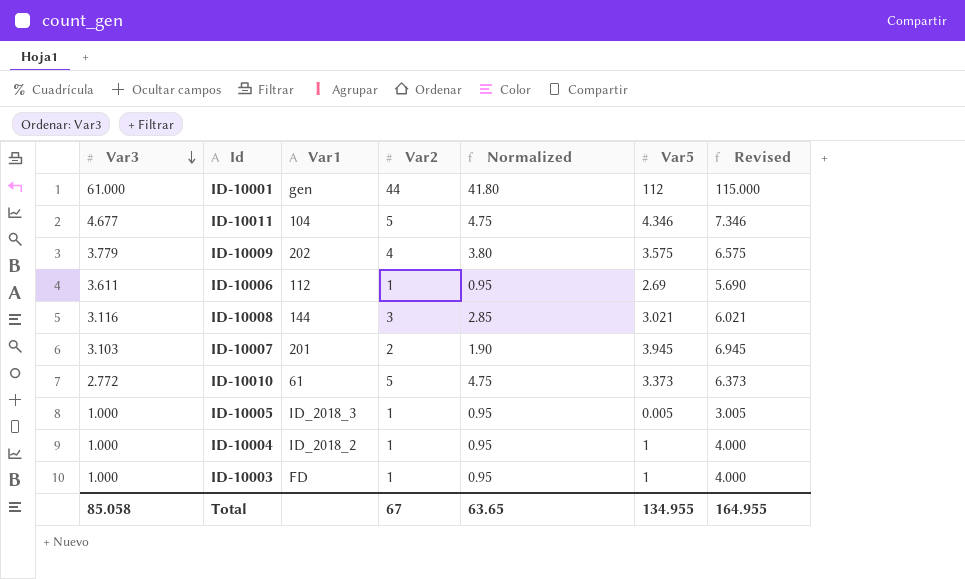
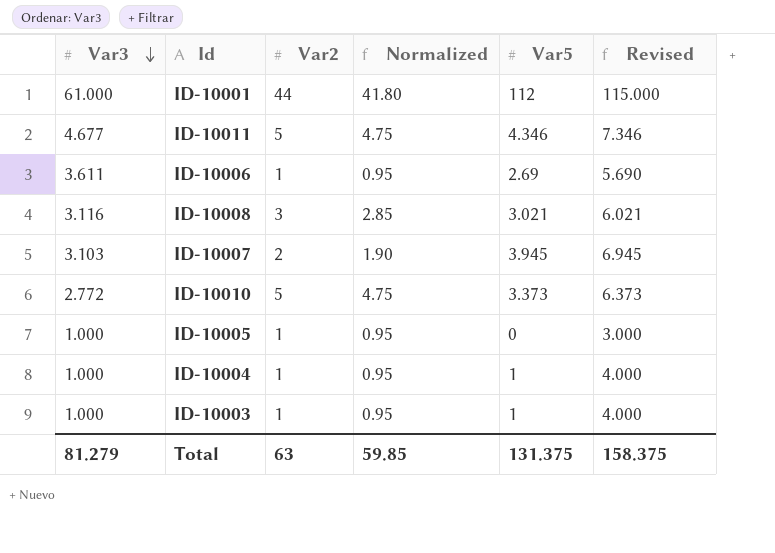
column Var1 | position: 3 -> none
row ID-10009: 3.779 | 202 | 4 | 3.80 | 3.575 | 6.575 -> none
ID-10005 | Var5: 0.005 -> 0
ID-10005 | Revised: 3.005 -> 3.000
Total | Var3: 85.058 -> 81.279
Total | Var2: 67 -> 63
Total | Normalized: 63.65 -> 59.85
Total | Var5: 134.955 -> 131.375
Total | Revised: 164.955 -> 158.375

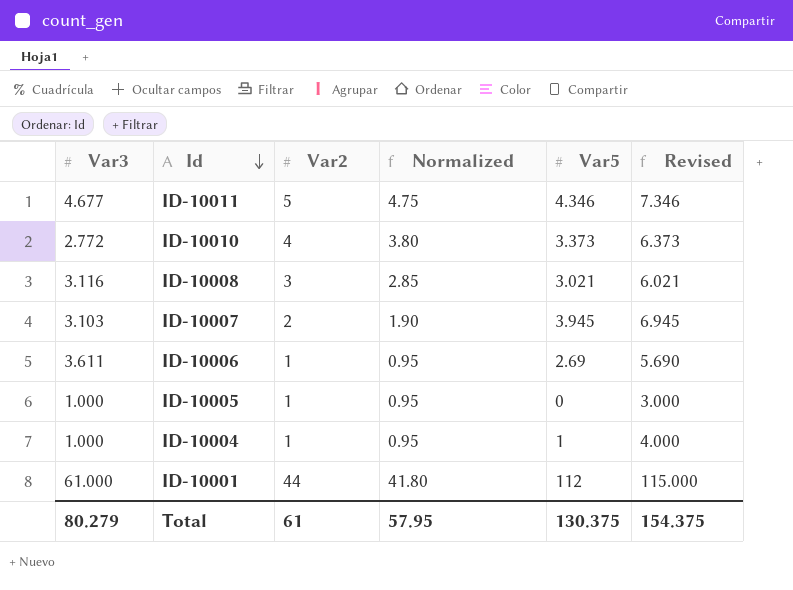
row order: Var3 descending -> Id descending
row ID-10003: 1.000 | 1 | 0.95 | 1 | 4.000 -> none
ID-10010 | Var2: 5 -> 4
ID-10010 | Normalized: 4.75 -> 3.80
Total | Var3: 81.279 -> 80.279
Total | Var2: 63 -> 61
Total | Normalized: 59.85 -> 57.95
Total | Var5: 131.375 -> 130.375
Total | Revised: 158.375 -> 154.375

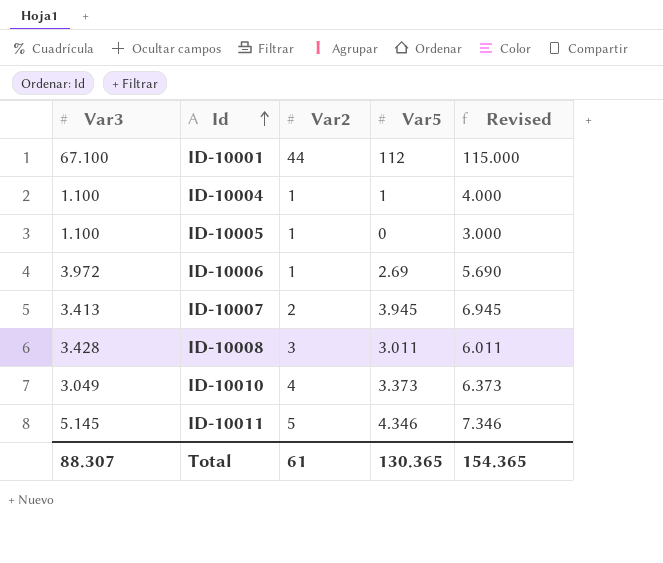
row order: Id descending -> Id ascending
column Normalized | formula: [Var2] * 0.95 -> none
ID-10001 | Var3: 61.000 -> 67.100
ID-10004 | Var3: 1.000 -> 1.100
ID-10005 | Var3: 1.000 -> 1.100
ID-10006 | Var3: 3.611 -> 3.972
ID-10007 | Var3: 3.103 -> 3.413
ID-10008 | Var3: 3.116 -> 3.428
ID-10008 | Var5: 3.021 -> 3.011
ID-10008 | Revised: 6.021 -> 6.011
ID-10010 | Var3: 2.772 -> 3.049
ID-10011 | Var3: 4.677 -> 5.145
Total | Var3: 80.279 -> 88.307
Total | Var5: 130.375 -> 130.365
Total | Revised: 154.375 -> 154.365

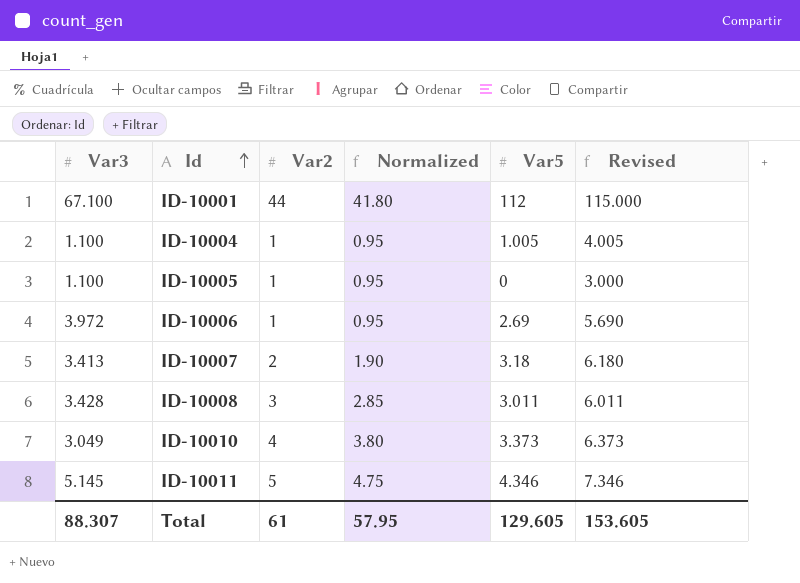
column Normalized | formula: none -> [Var2] * 0.95
ID-10004 | Var5: 1 -> 1.005
ID-10004 | Revised: 4.000 -> 4.005
ID-10007 | Var5: 3.945 -> 3.18
ID-10007 | Revised: 6.945 -> 6.180
Total | Var5: 130.365 -> 129.605
Total | Revised: 154.365 -> 153.605

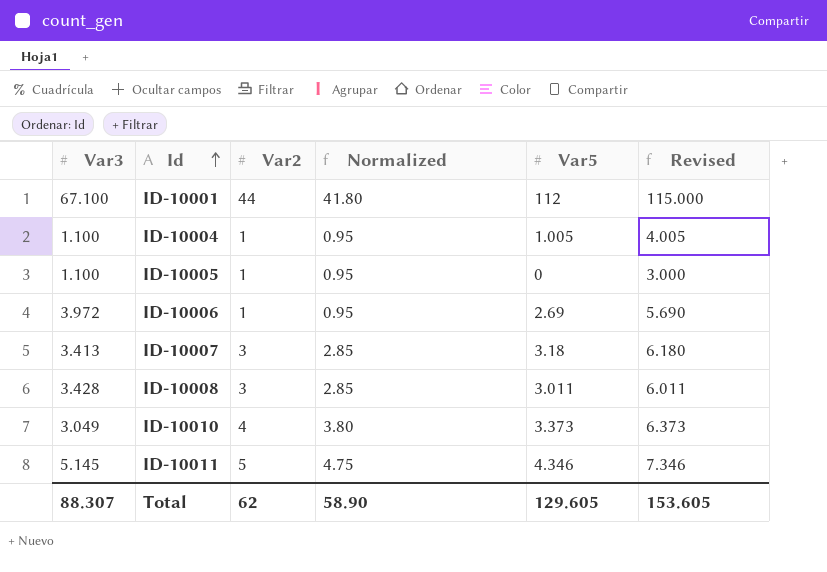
ID-10007 | Var2: 2 -> 3
ID-10007 | Normalized: 1.90 -> 2.85
Total | Var2: 61 -> 62
Total | Normalized: 57.95 -> 58.90

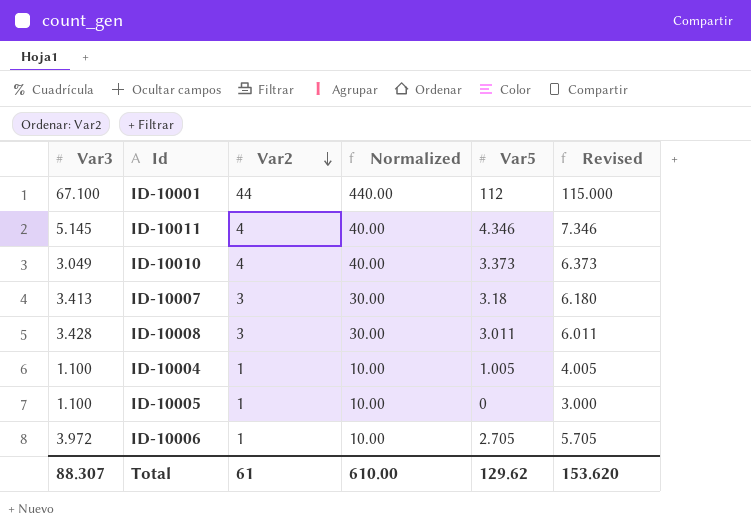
row order: Id ascending -> Var2 descending
column Normalized | formula: [Var2] * 0.95 -> [Var2] * 10
ID-10011 | Var2: 5 -> 4
ID-10006 | Var5: 2.69 -> 2.705
ID-10006 | Revised: 5.690 -> 5.705
Total | Var2: 62 -> 61
Total | Normalized: 58.90 -> 610.00
Total | Var5: 129.605 -> 129.62
Total | Revised: 153.605 -> 153.620

